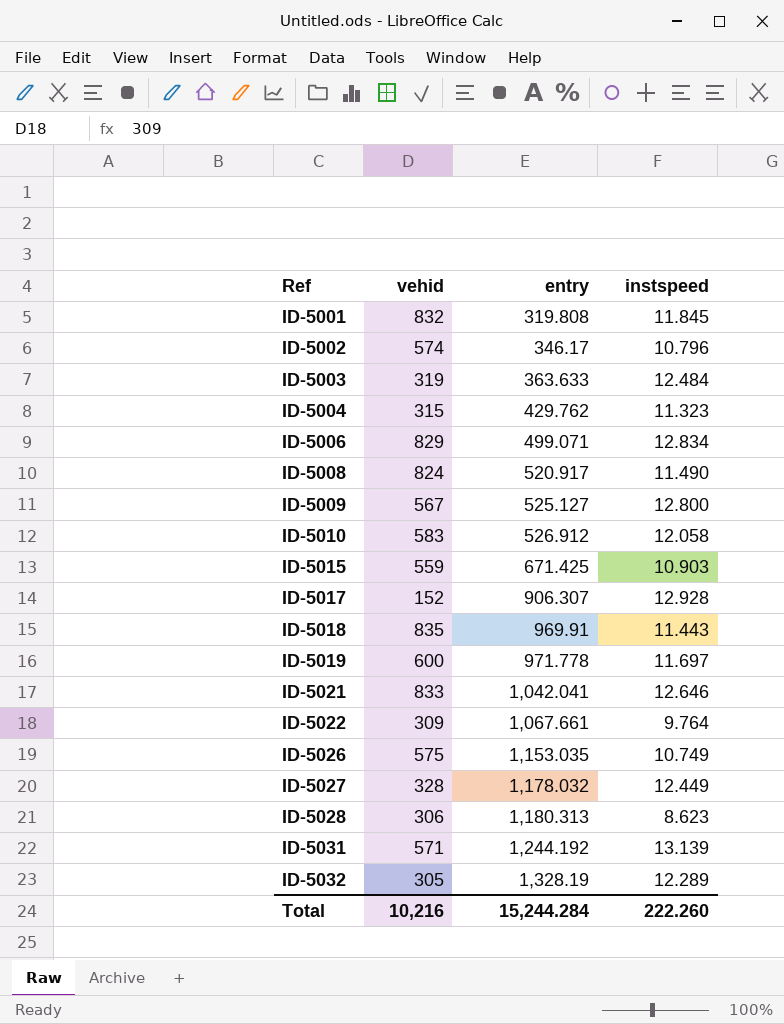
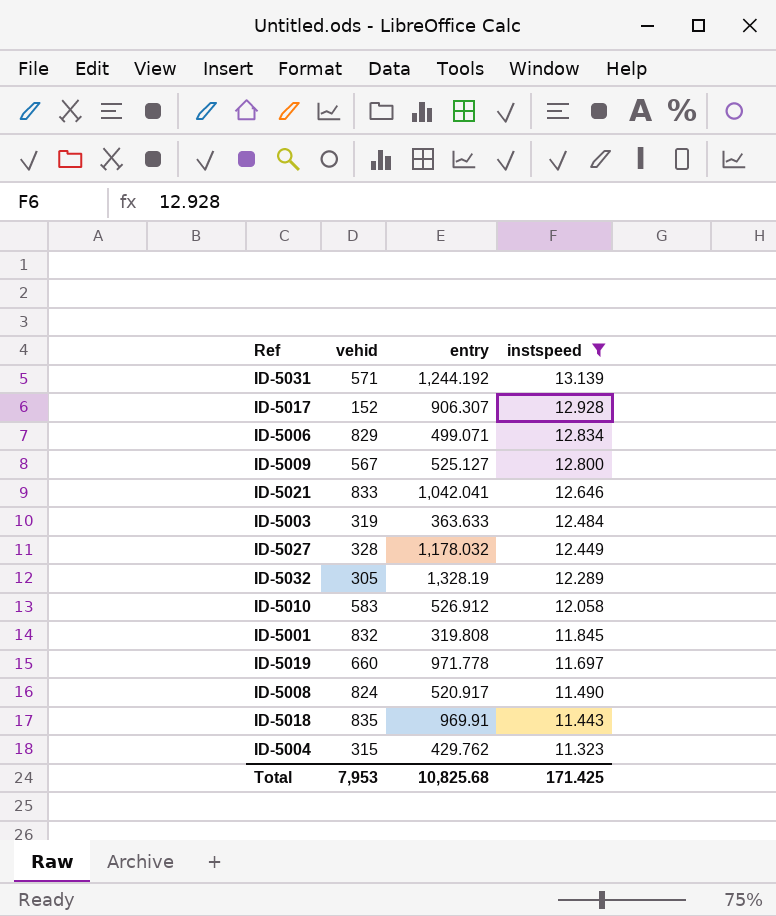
filter: none -> instspeed >= 11.323
row order: Ref ascending -> instspeed descending
ID-5019 | vehid: 600 -> 660
Total | vehid: 10,216 -> 7,953
Total | entry: 15,244.284 -> 10,825.68
Total | instspeed: 222.260 -> 171.425

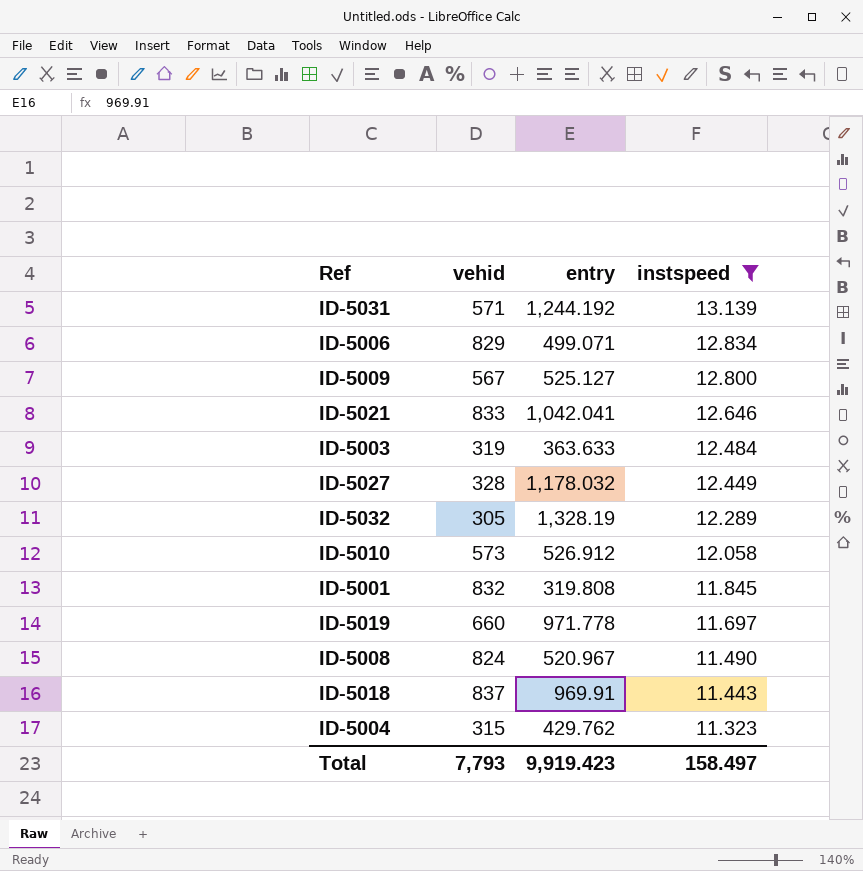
row ID-5017: 152 | 906.307 | 12.928 -> none
ID-5010 | vehid: 583 -> 573
ID-5008 | entry: 520.917 -> 520.967
ID-5018 | vehid: 835 -> 837
Total | vehid: 7,953 -> 7,793
Total | entry: 10,825.68 -> 9,919.423
Total | instspeed: 171.425 -> 158.497

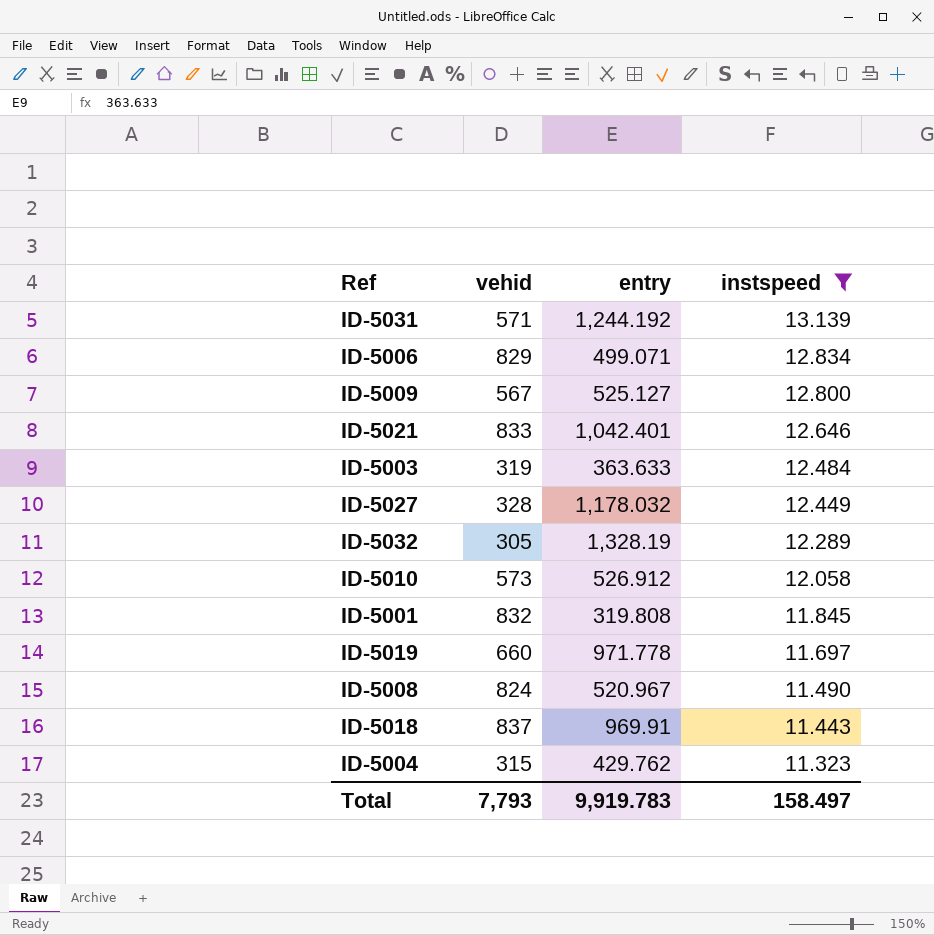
ID-5021 | entry: 1,042.041 -> 1,042.401
Total | entry: 9,919.423 -> 9,919.783

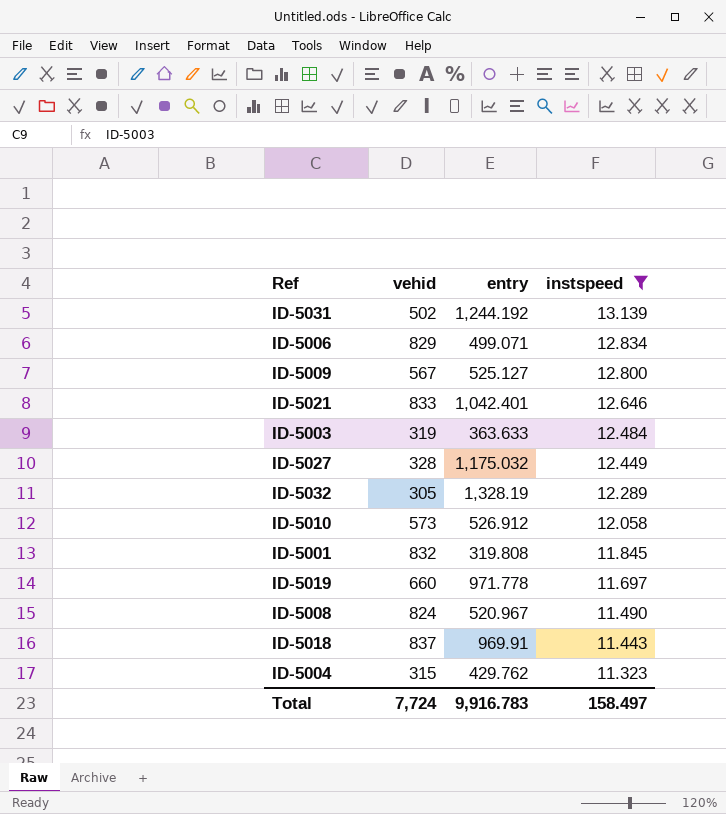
ID-5031 | vehid: 571 -> 502
ID-5027 | entry: 1,178.032 -> 1,175.032
Total | vehid: 7,793 -> 7,724
Total | entry: 9,919.783 -> 9,916.783

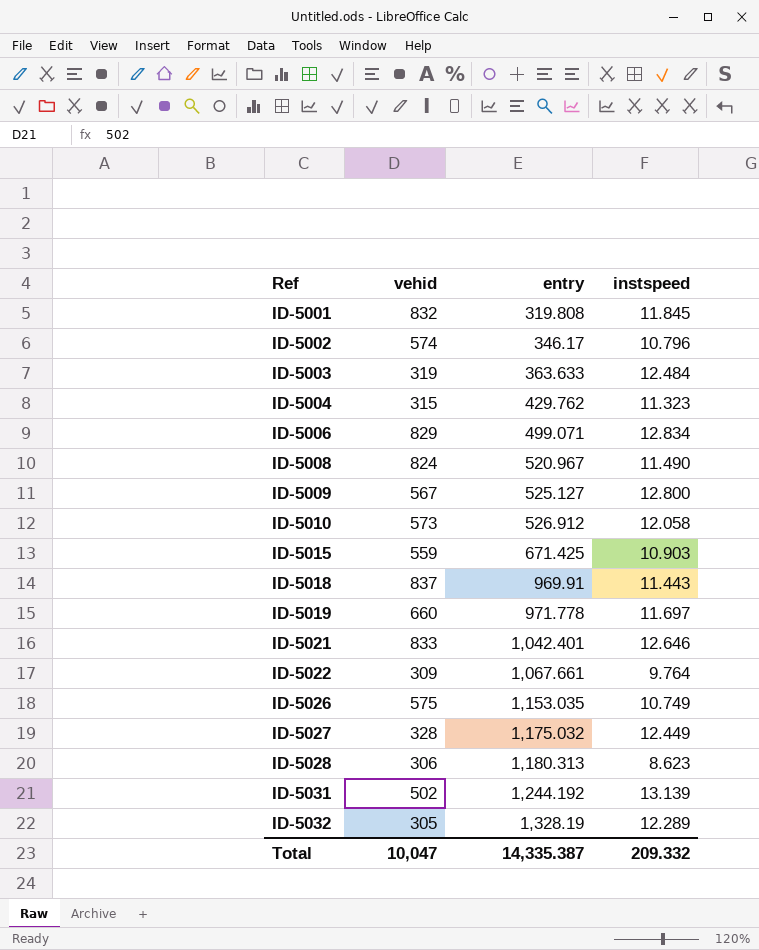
filter: instspeed >= 11.323 -> none
row order: instspeed descending -> Ref ascending
Total | vehid: 7,724 -> 10,047
Total | entry: 9,916.783 -> 14,335.387
Total | instspeed: 158.497 -> 209.332

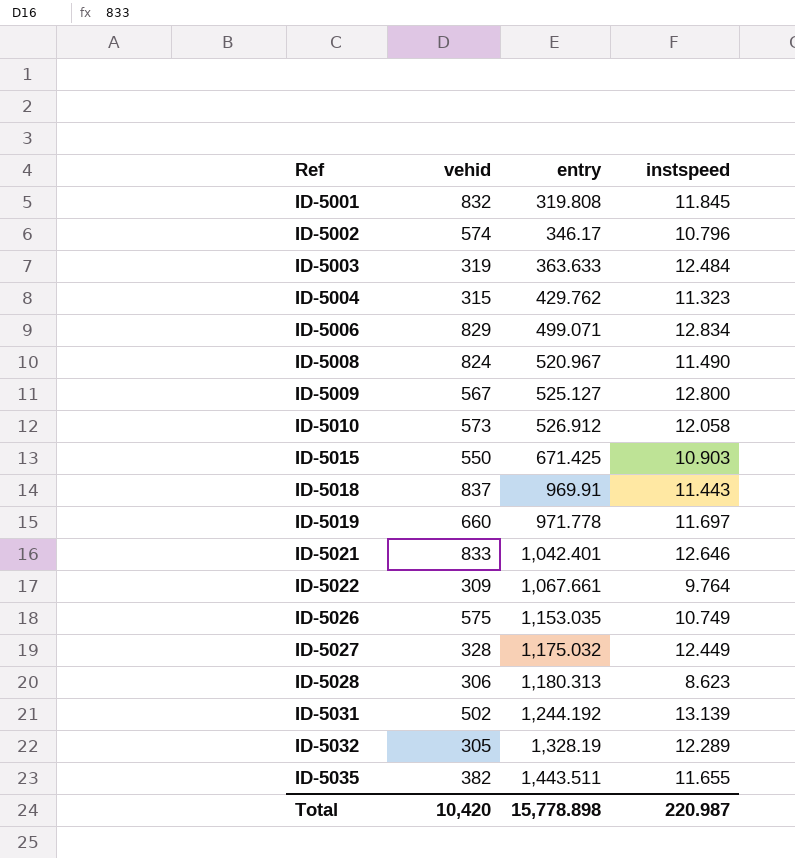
ID-5015 | vehid: 559 -> 550
row ID-5035: none -> 382 | 1,443.511 | 11.655
Total | vehid: 10,047 -> 10,420
Total | entry: 14,335.387 -> 15,778.898
Total | instspeed: 209.332 -> 220.987

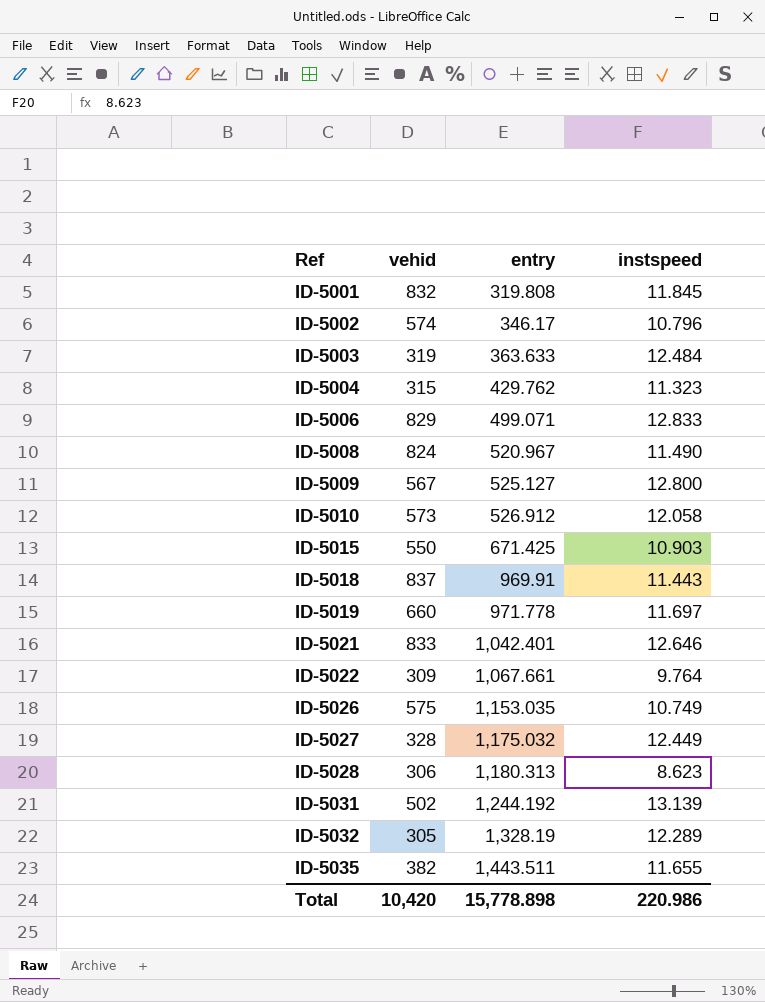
ID-5006 | instspeed: 12.834 -> 12.833
Total | instspeed: 220.987 -> 220.986

